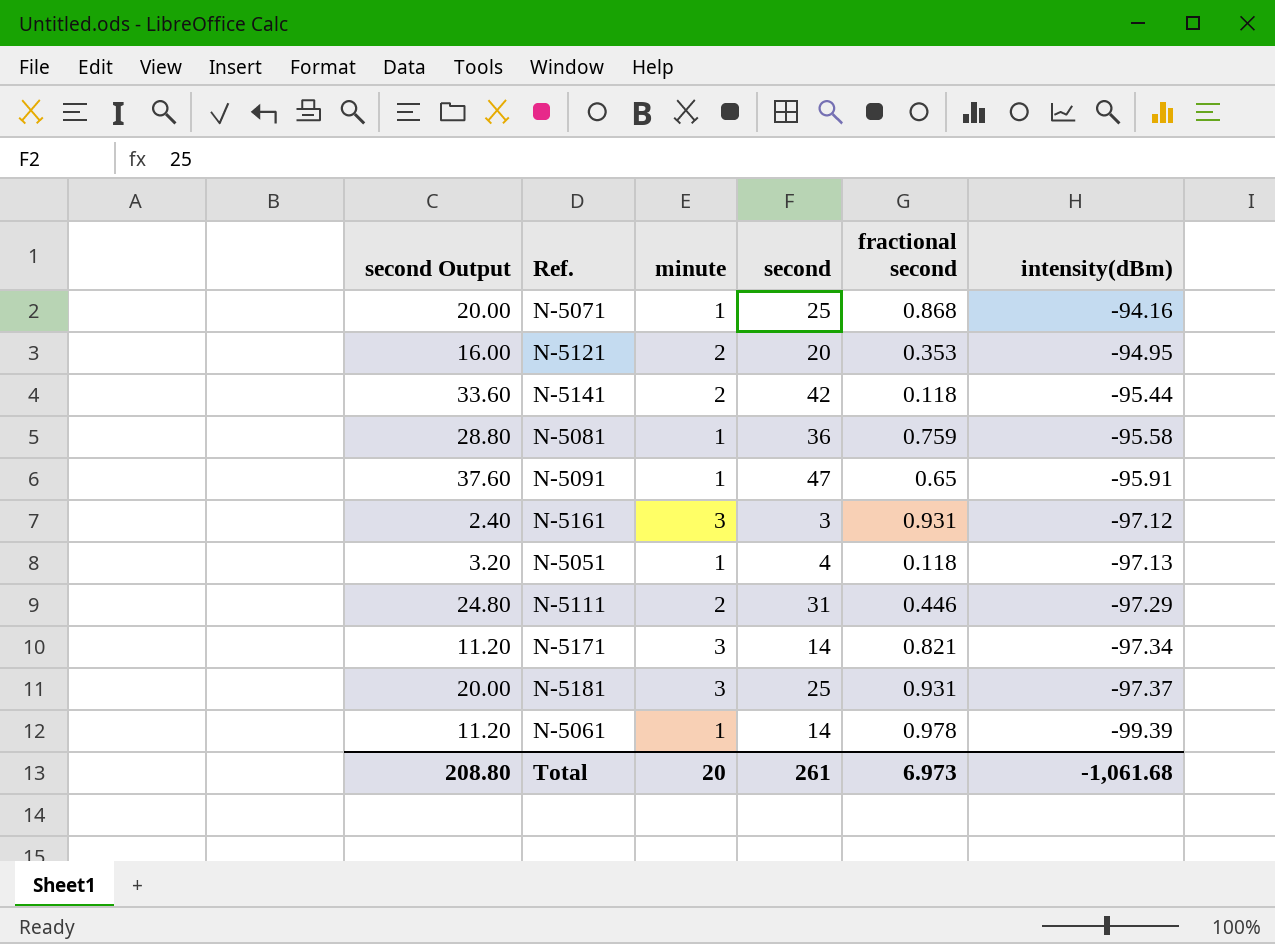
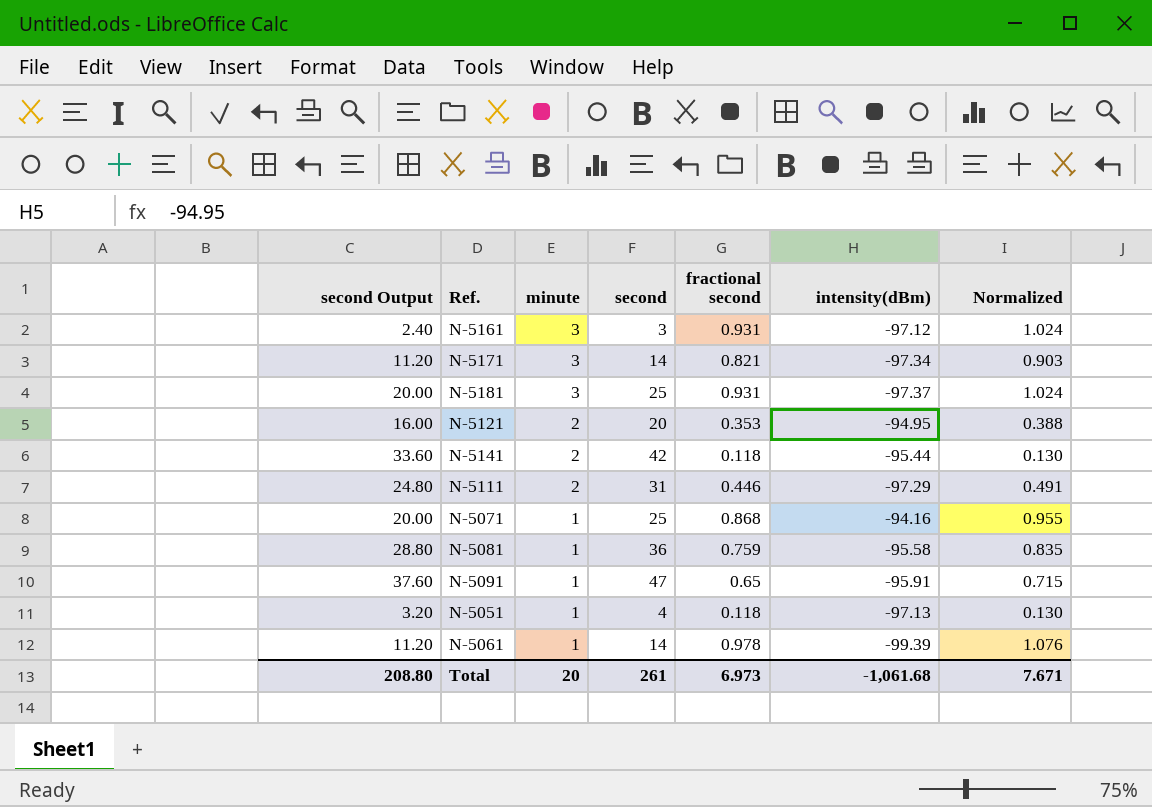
row order: intensity(dBm) descending -> minute descending
column Normalized | formula: none -> [fractional second] * 1.1

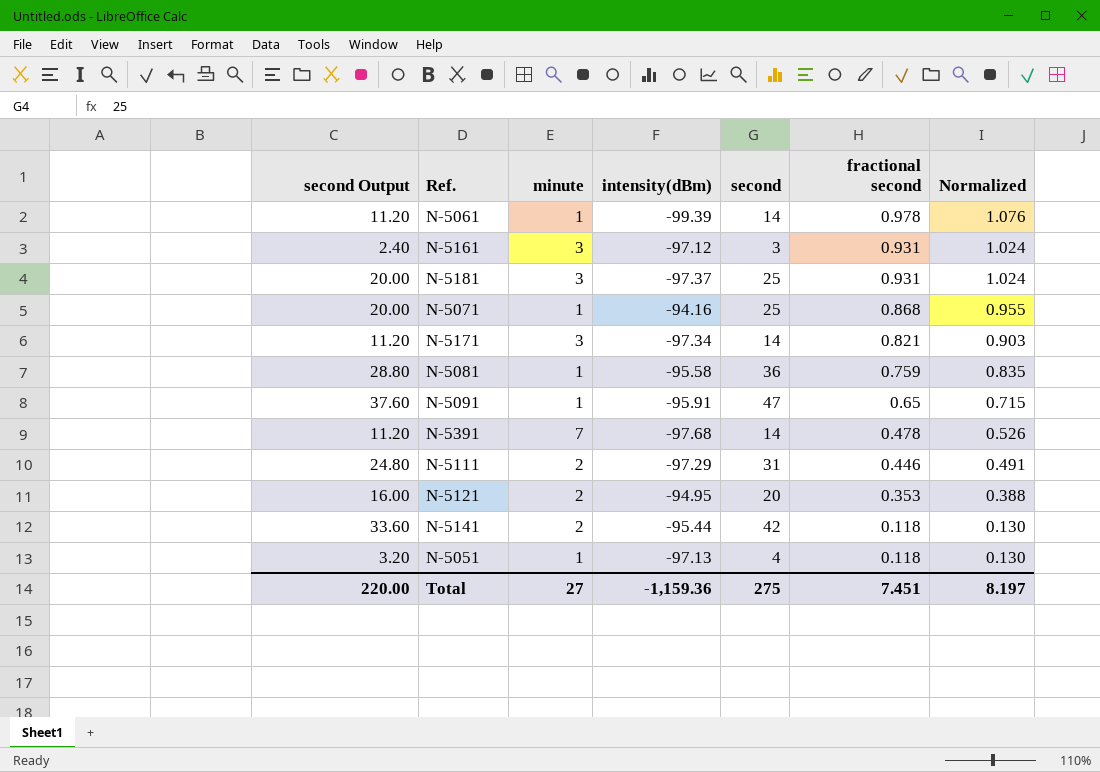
row order: minute descending -> fractional second descending
column intensity(dBm) | position: 6 -> 4
row N-5391: none -> 11.20 | 7 | -97.68 | 14 | 0.478 | 0.526
Total | second Output: 208.80 -> 220.00
Total | minute: 20 -> 27
Total | intensity(dBm): -1,061.68 -> -1,159.36
Total | second: 261 -> 275
Total | fractional second: 6.973 -> 7.451
Total | Normalized: 7.671 -> 8.197

